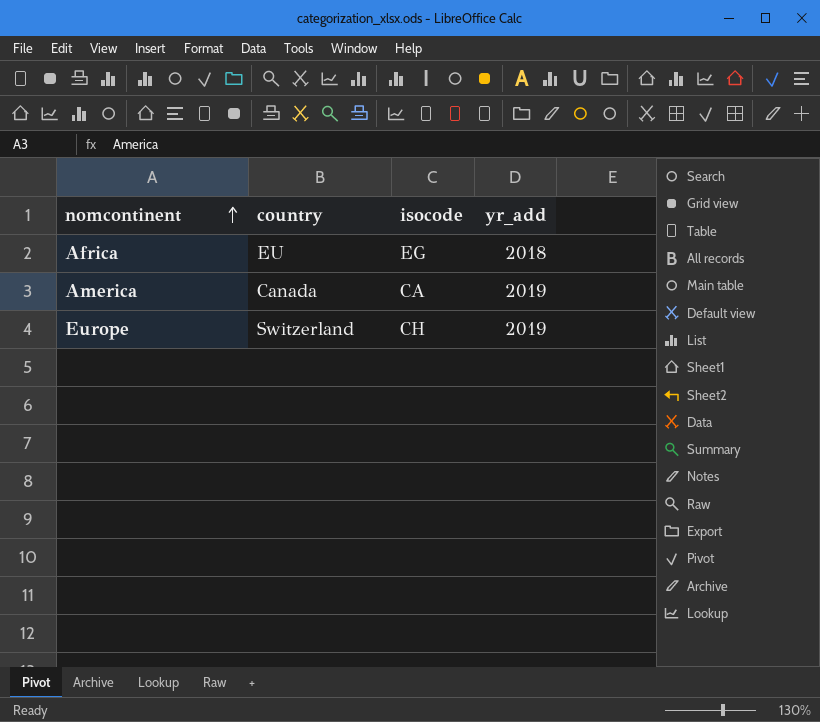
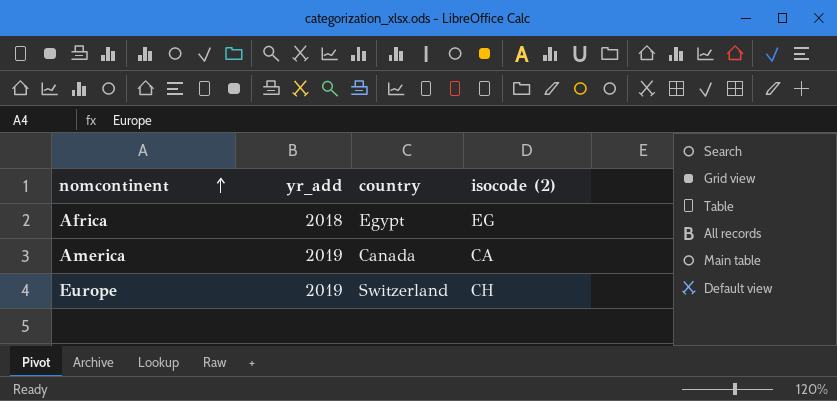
column yr_add | position: 4 -> 2
column name: isocode -> isocode (2)
Africa | country: EU -> Egypt

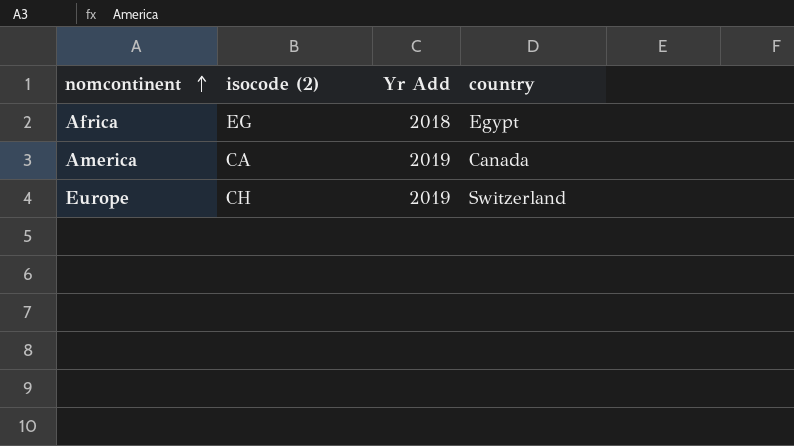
column isocode (2) | position: 4 -> 2
column name: yr_add -> Yr Add

